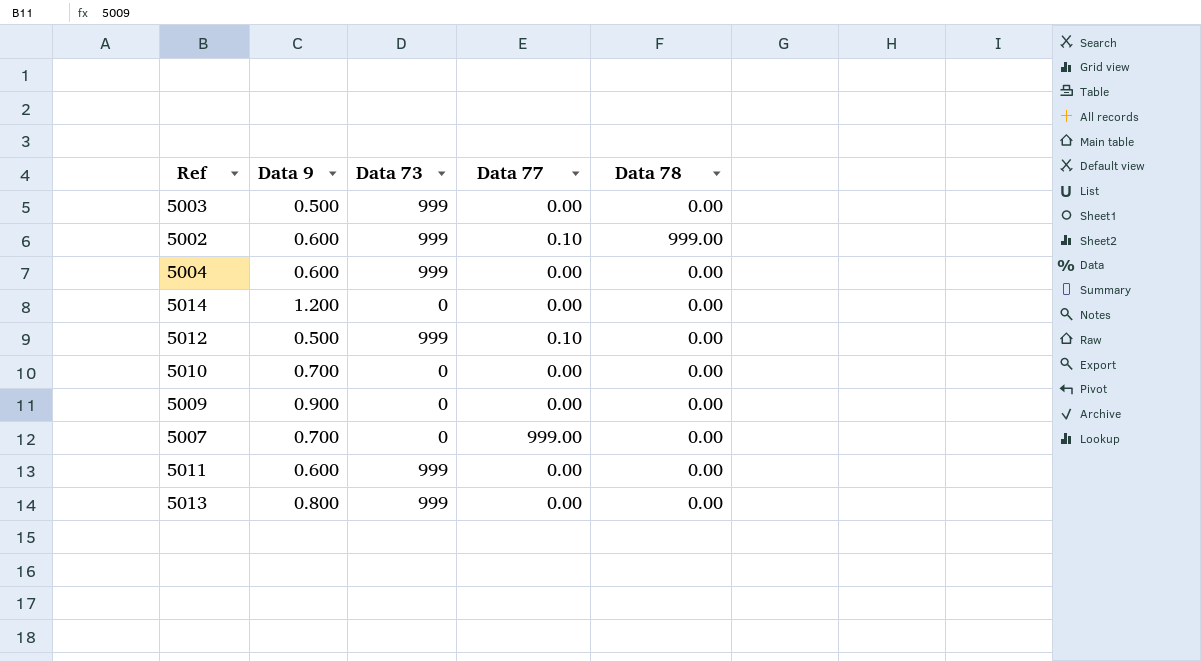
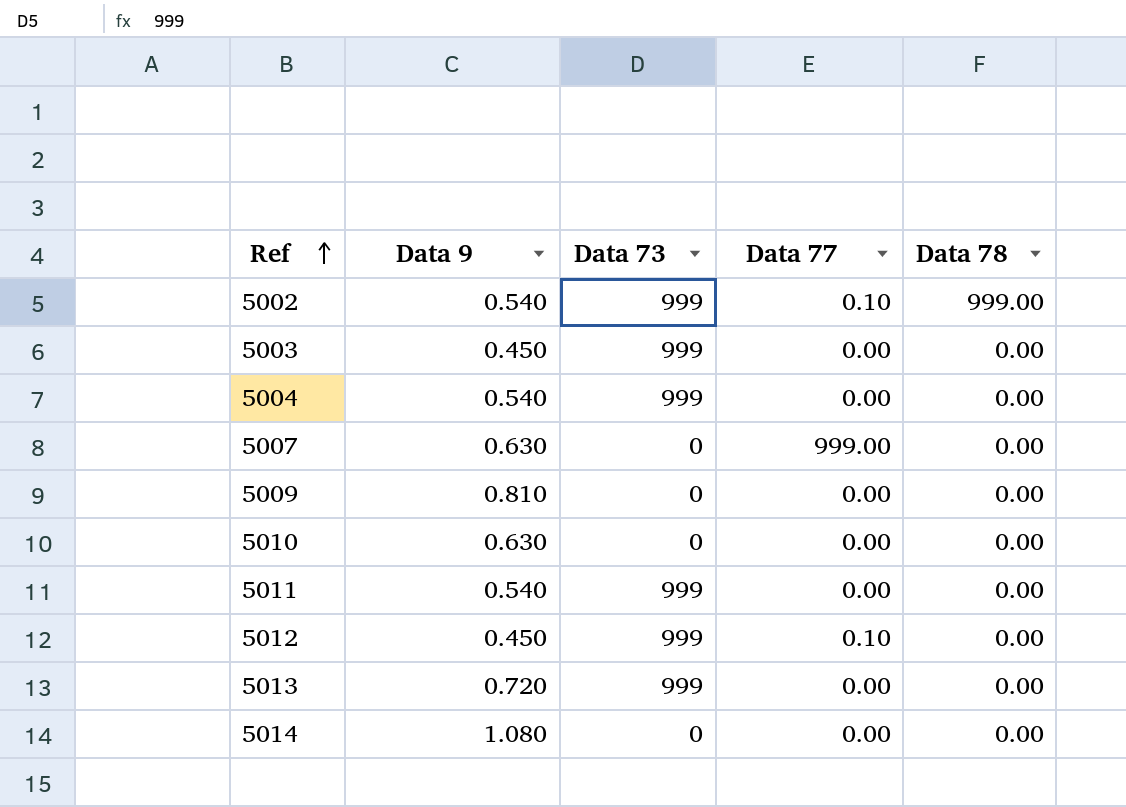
row order: none -> Ref ascending
5002 | Data 9: 0.600 -> 0.540
5003 | Data 9: 0.500 -> 0.450
5004 | Data 9: 0.600 -> 0.540
5007 | Data 9: 0.700 -> 0.630
5009 | Data 9: 0.900 -> 0.810
5010 | Data 9: 0.700 -> 0.630
5011 | Data 9: 0.600 -> 0.540
5012 | Data 9: 0.500 -> 0.450
5013 | Data 9: 0.800 -> 0.720
5014 | Data 9: 1.200 -> 1.080

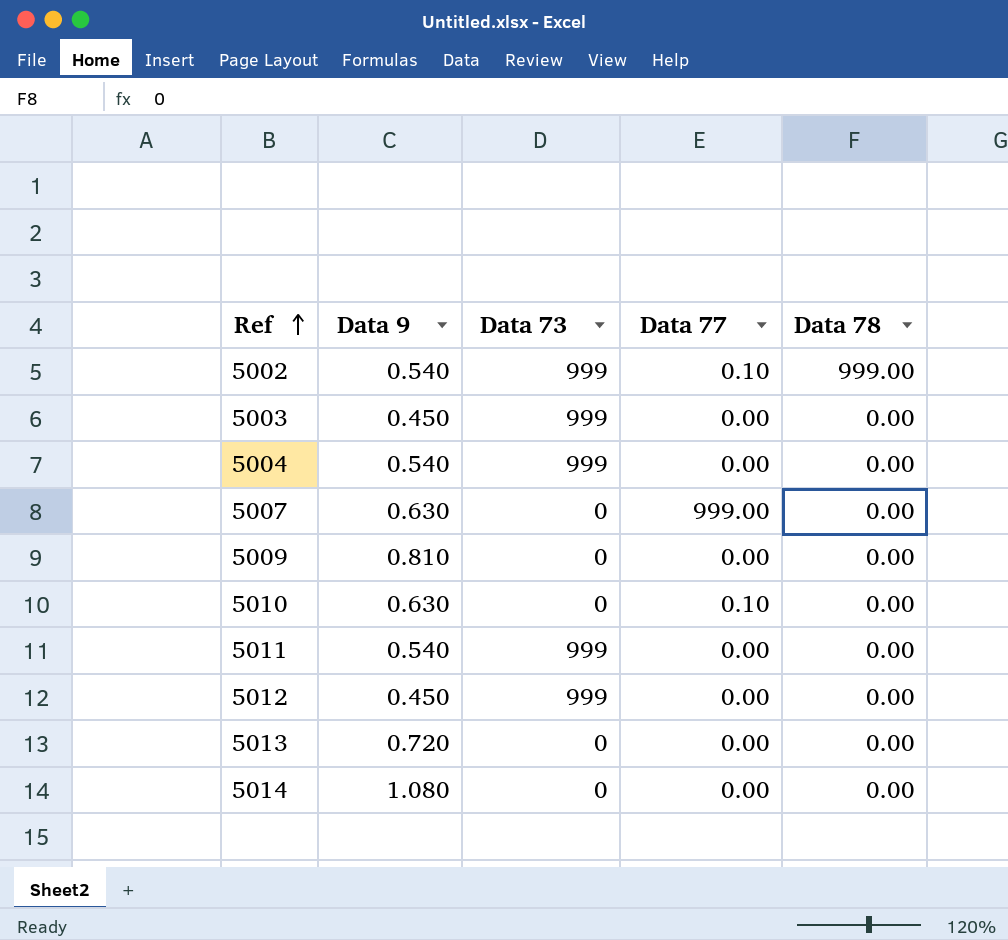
5010 | Data 77: 0.00 -> 0.10
5012 | Data 77: 0.10 -> 0.00
5013 | Data 73: 999 -> 0

